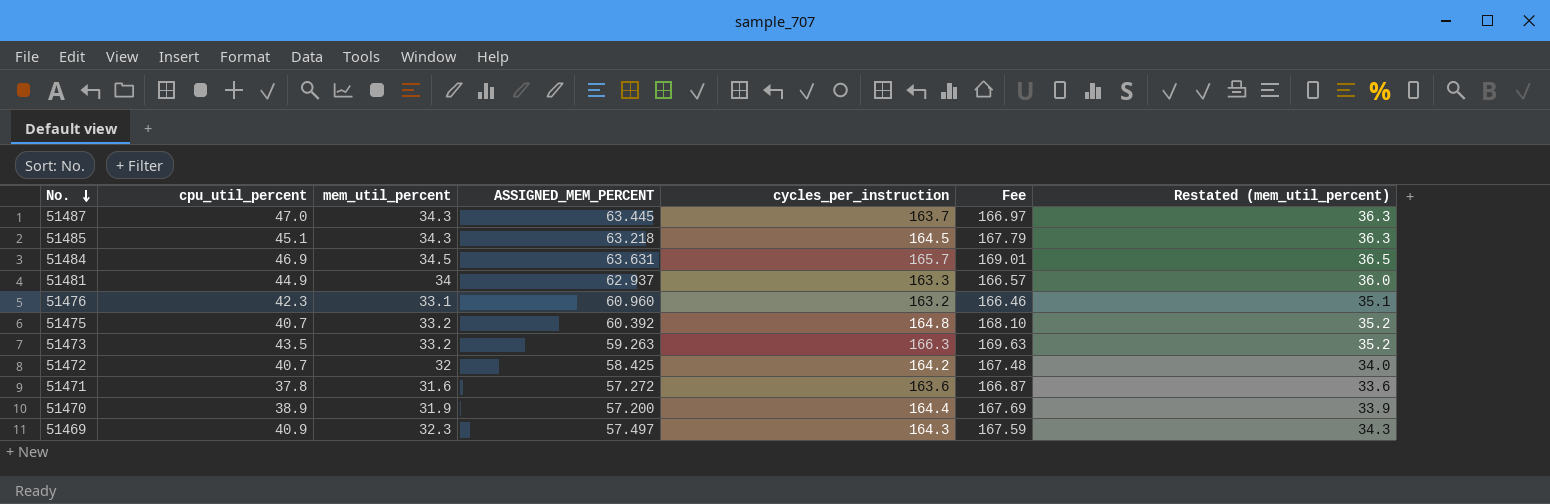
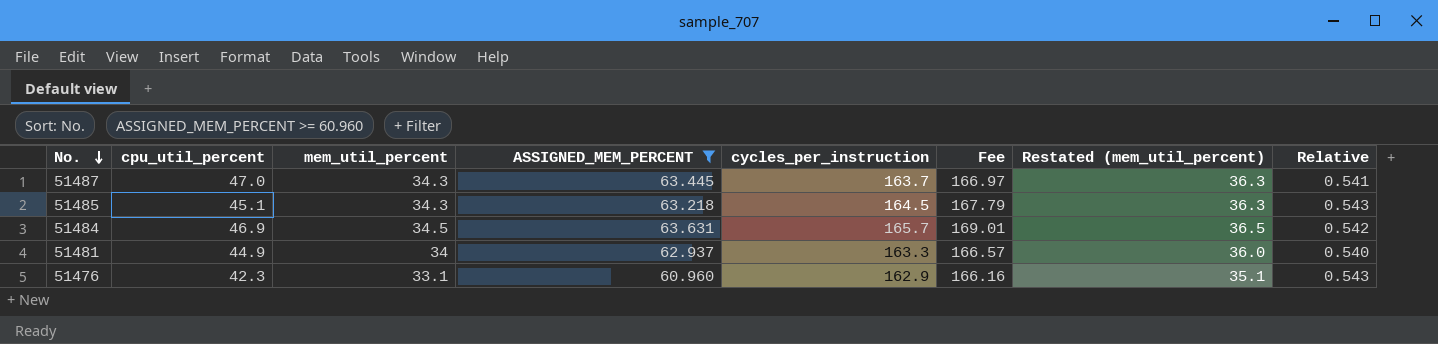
filter: none -> ASSIGNED_MEM_PERCENT >= 60.960
column Relative | formula: none -> [mem_util_percent] / [ASSIGNED_MEM_PERCENT]
51476 | cycles_per_instruction: 163.2 -> 162.9
51476 | Fee: 166.46 -> 166.16

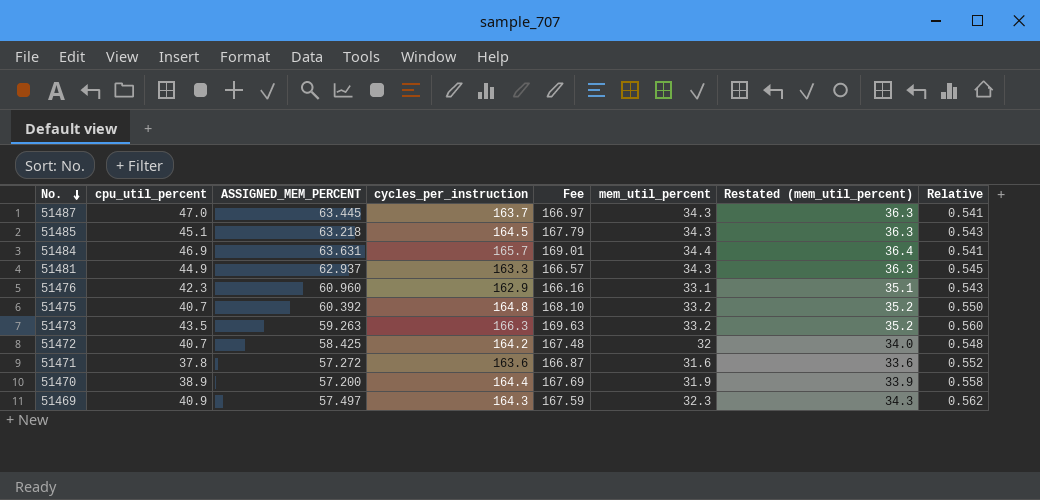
filter: ASSIGNED_MEM_PERCENT >= 60.960 -> none
column mem_util_percent | position: 3 -> 6
51484 | mem_util_percent: 34.5 -> 34.4
51484 | Restated (mem_util_percent): 36.5 -> 36.4
51484 | Relative: 0.542 -> 0.541
51481 | mem_util_percent: 34 -> 34.3
51481 | Restated (mem_util_percent): 36.0 -> 36.3
51481 | Relative: 0.540 -> 0.545

